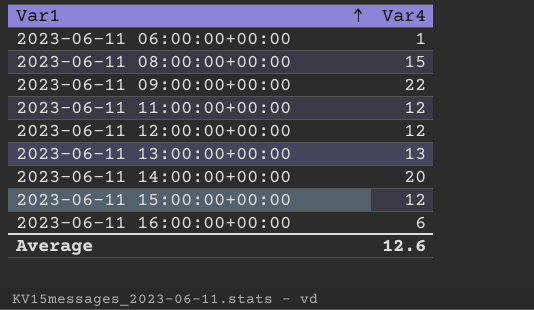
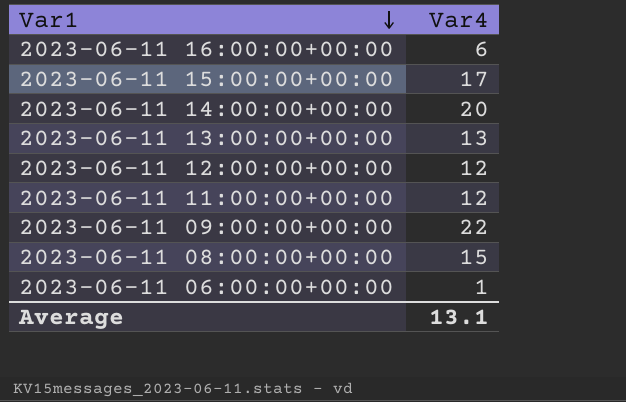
row order: Var1 ascending -> Var1 descending
2023-06-11 15:00:00+00:00 | Var4: 12 -> 17
Average | Var4: 12.6 -> 13.1

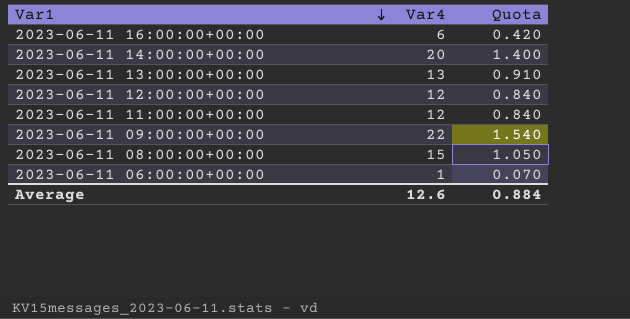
column Quota | formula: none -> [Var4] * 0.07
row 2023-06-11 15:00:00+00:00: 17 -> none
Average | Var4: 13.1 -> 12.6

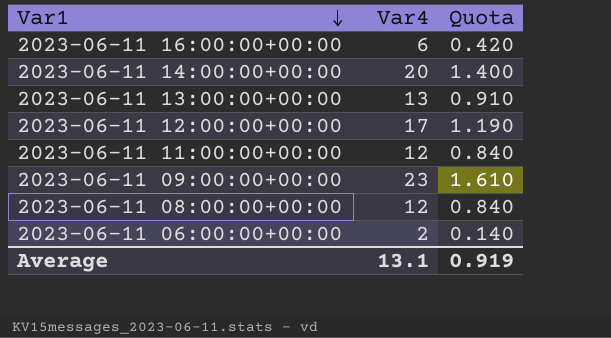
2023-06-11 12:00:00+00:00 | Var4: 12 -> 17
2023-06-11 12:00:00+00:00 | Quota: 0.840 -> 1.190
2023-06-11 09:00:00+00:00 | Var4: 22 -> 23
2023-06-11 09:00:00+00:00 | Quota: 1.540 -> 1.610
2023-06-11 08:00:00+00:00 | Var4: 15 -> 12
2023-06-11 08:00:00+00:00 | Quota: 1.050 -> 0.840
2023-06-11 06:00:00+00:00 | Var4: 1 -> 2
2023-06-11 06:00:00+00:00 | Quota: 0.070 -> 0.140
Average | Var4: 12.6 -> 13.1
Average | Quota: 0.884 -> 0.919

